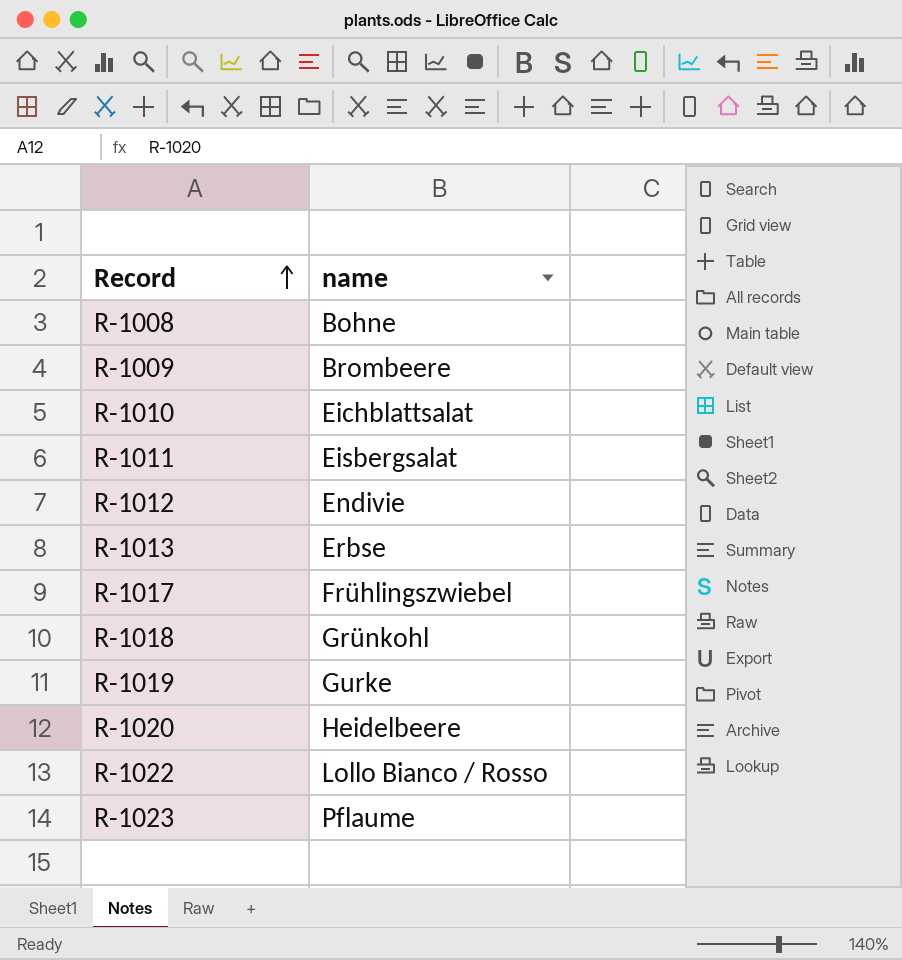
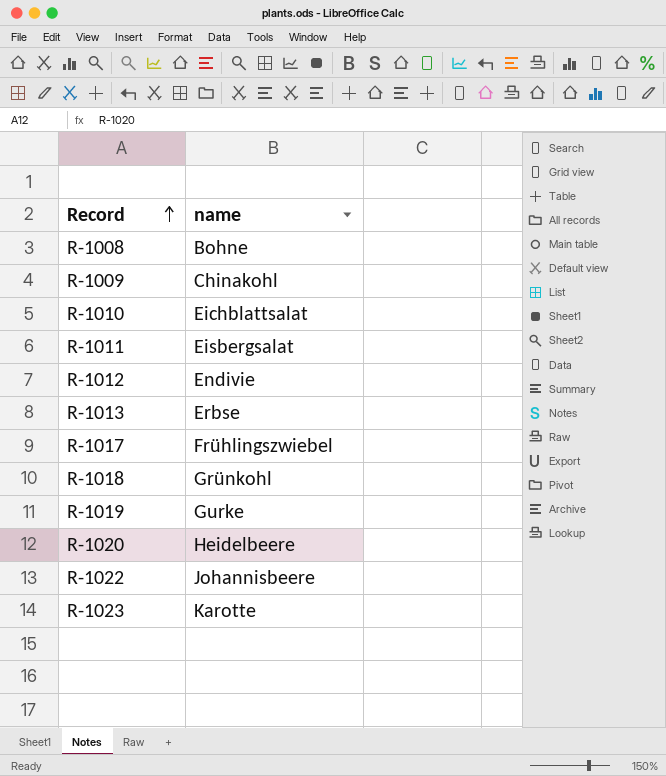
R-1009 | name: Brombeere -> Chinakohl
R-1022 | name: Lollo Bianco / Rosso -> Johannisbeere
R-1023 | name: Pflaume -> Karotte

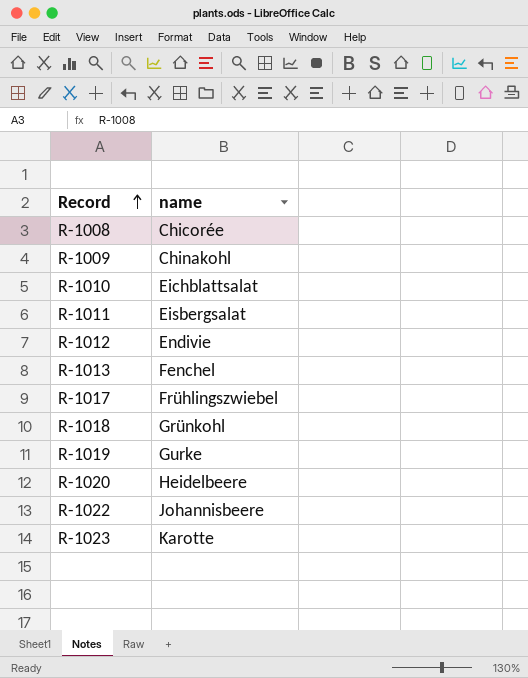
R-1008 | name: Bohne -> Chicorée
R-1013 | name: Erbse -> Fenchel

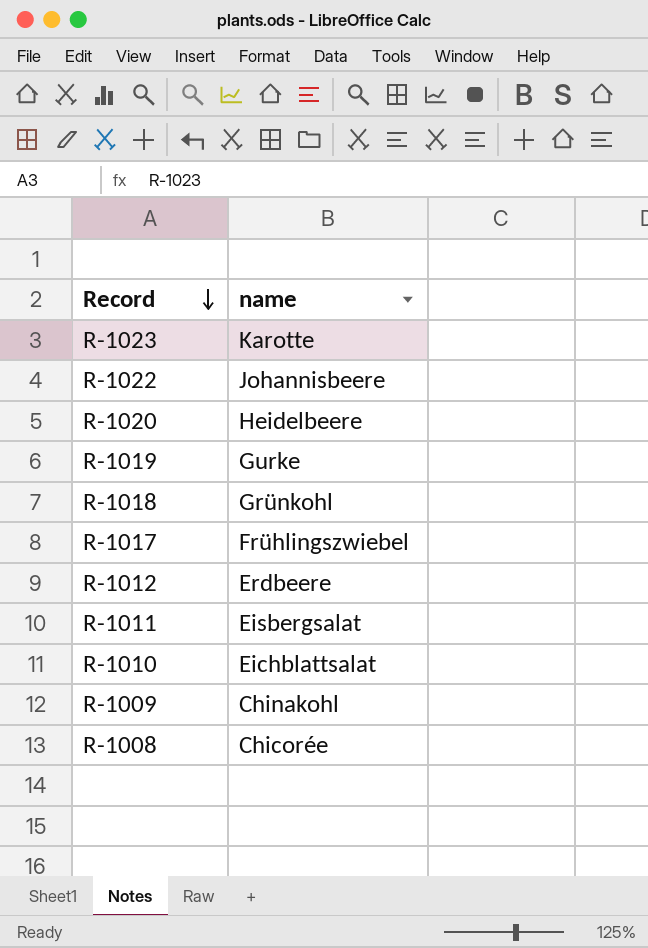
row order: Record ascending -> Record descending
row R-1013: Fenchel -> none
R-1012 | name: Endivie -> Erdbeere

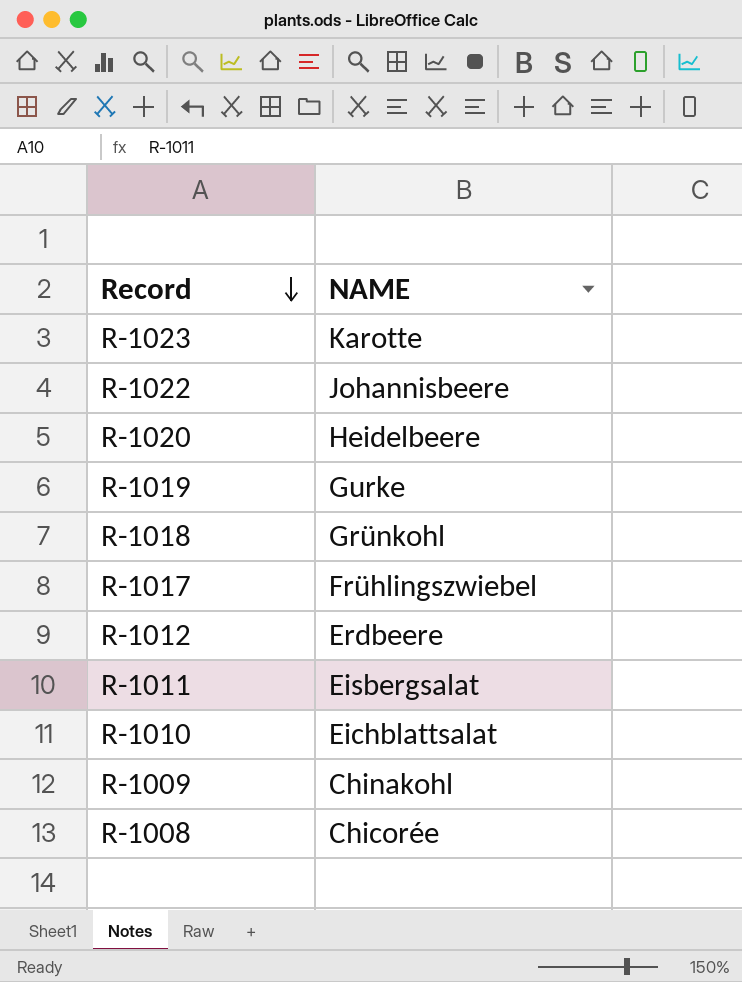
column name: name -> NAME

